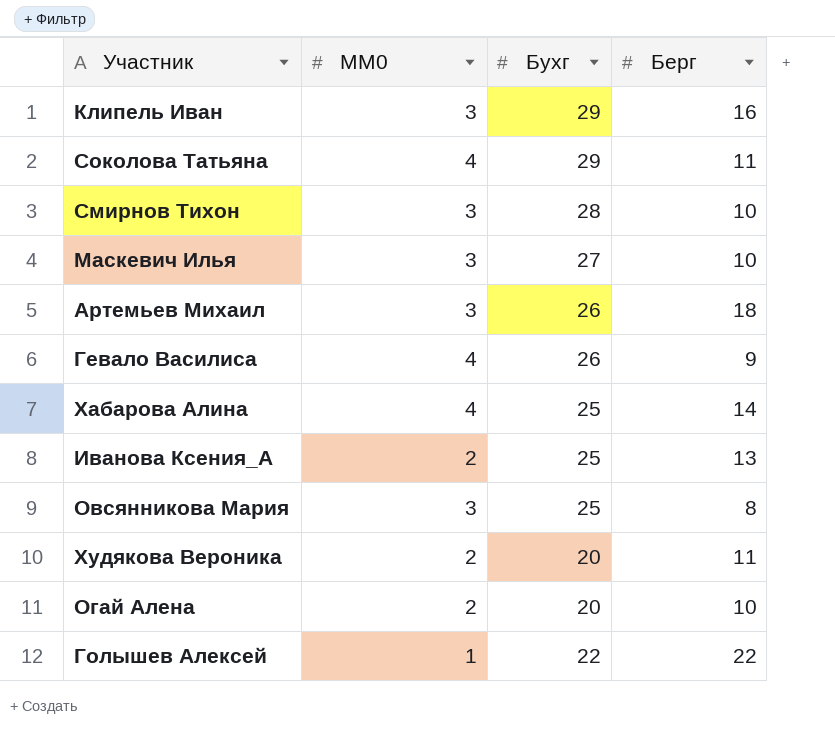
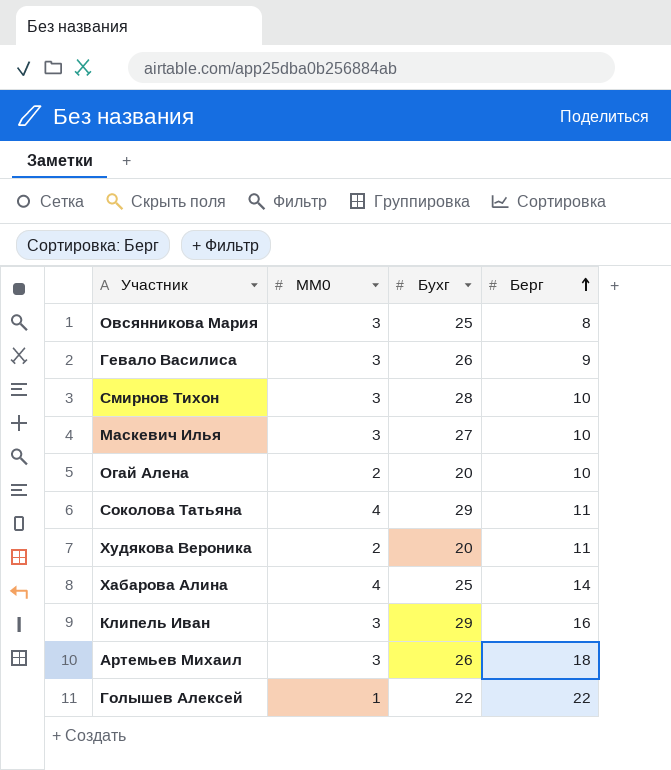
row order: none -> Берг ascending
row Иванова Ксения_А: 2 | 25 | 13 -> none
Гевало Василиса | MM0: 4 -> 3

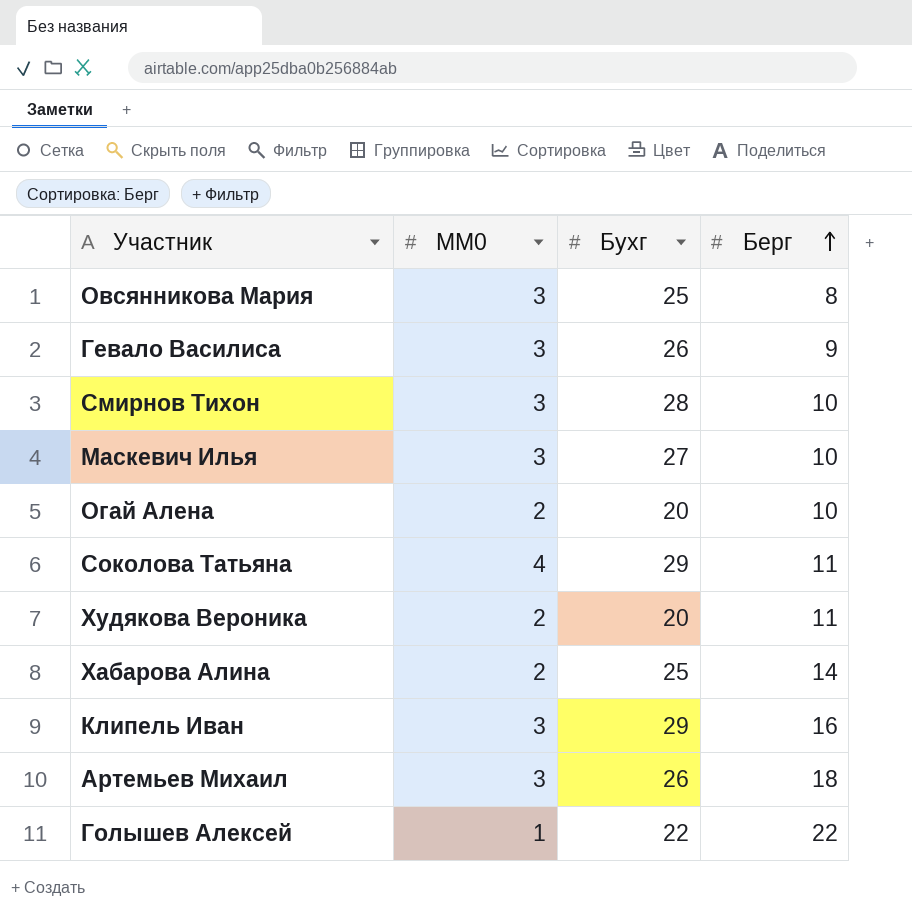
Хабарова Алина | MM0: 4 -> 2

